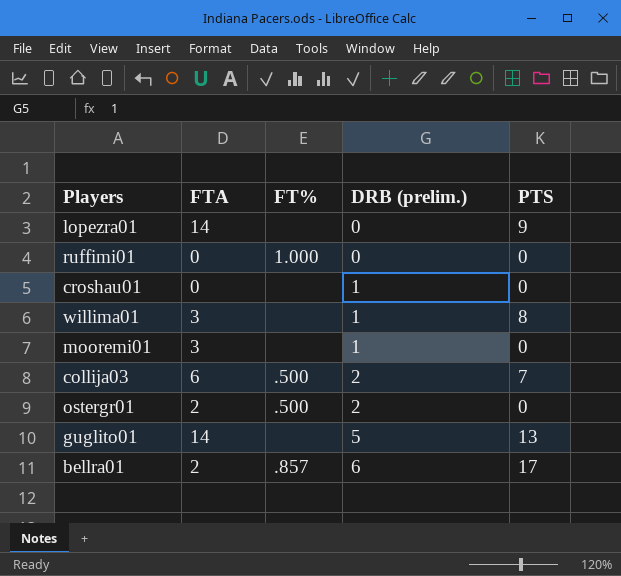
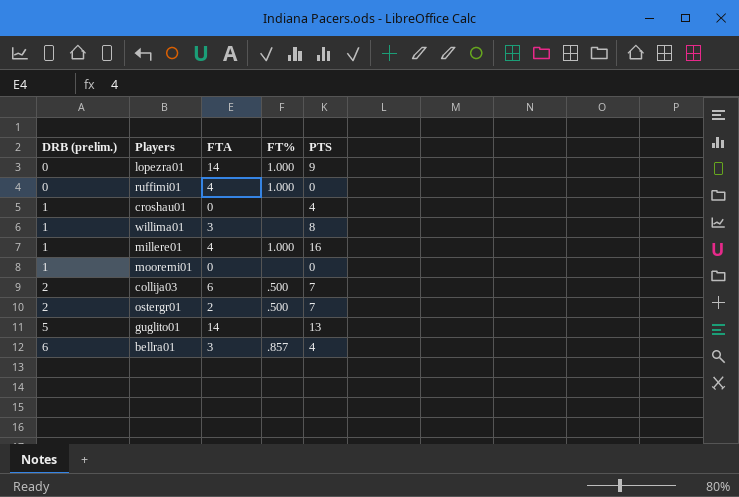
column DRB (prelim.) | position: 4 -> 1
lopezra01 | FT%: none -> 1.000
ruffimi01 | FTA: 0 -> 4
croshau01 | PTS: 0 -> 4
row millere01: none -> 1 | 4 | 1.000 | 16
mooremi01 | FTA: 3 -> 0
ostergr01 | PTS: 0 -> 7
bellra01 | FTA: 2 -> 3
bellra01 | PTS: 17 -> 4

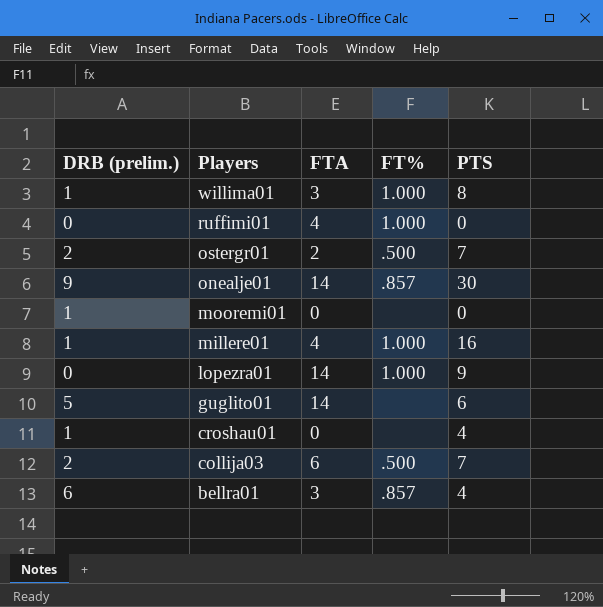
row order: DRB (prelim.) ascending -> Players descending
willima01 | FT%: none -> 1.000
row onealje01: none -> 9 | 14 | .857 | 30
guglito01 | PTS: 13 -> 6

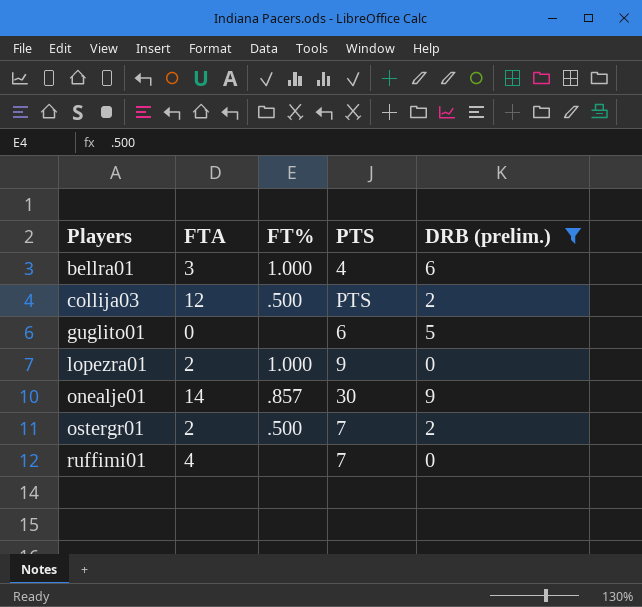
filter: none -> DRB (prelim.) != 1
row order: Players descending -> Players ascending
column DRB (prelim.) | position: 1 -> 5
bellra01 | FT%: .857 -> 1.000
collija03 | FTA: 6 -> 12
collija03 | PTS: 7 -> PTS
guglito01 | FTA: 14 -> 0
lopezra01 | FTA: 14 -> 2
ruffimi01 | FT%: 1.000 -> none
ruffimi01 | PTS: 0 -> 7

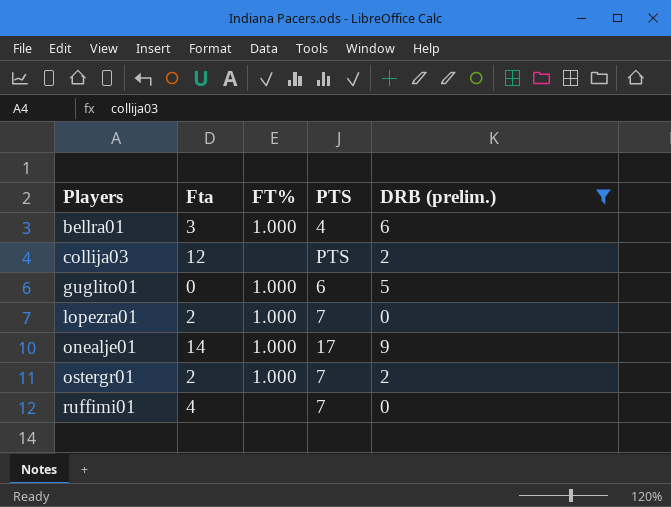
column name: FTA -> Fta
collija03 | FT%: .500 -> none
guglito01 | FT%: none -> 1.000
lopezra01 | PTS: 9 -> 7
onealje01 | FT%: .857 -> 1.000
onealje01 | PTS: 30 -> 17
ostergr01 | FT%: .500 -> 1.000

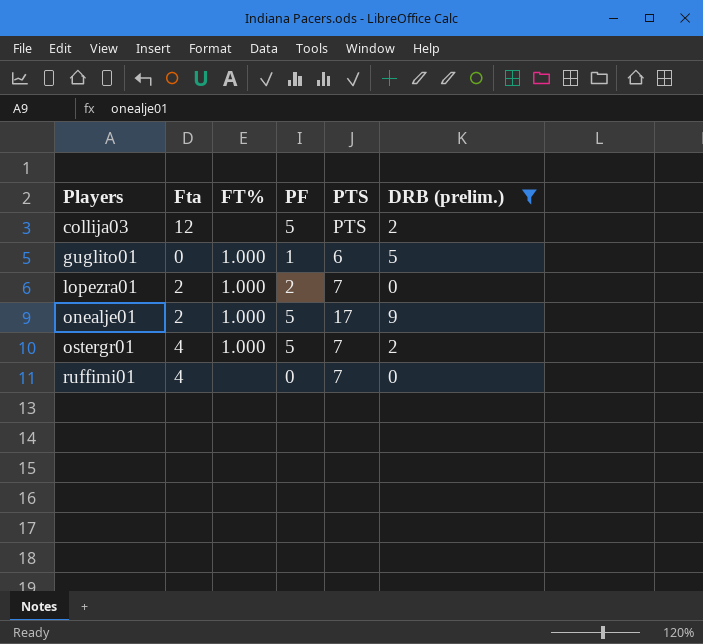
column PF | position: none -> 4
row bellra01: 3 | 1.000 | 4 | 6 -> none
onealje01 | Fta: 14 -> 2
ostergr01 | Fta: 2 -> 4

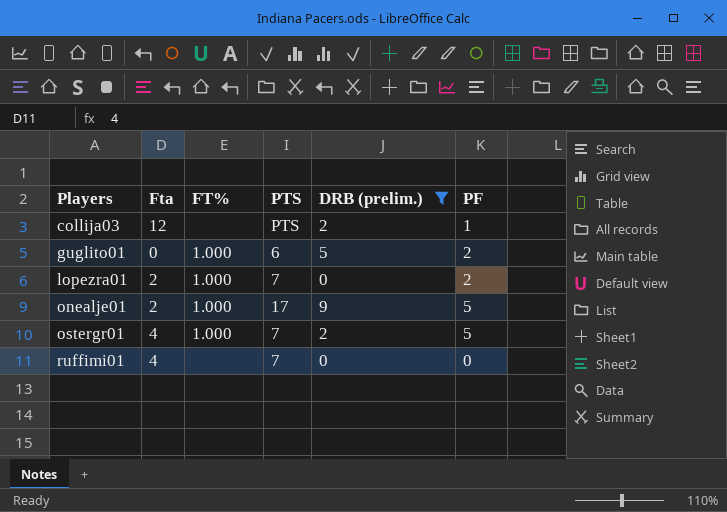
column PF | position: 4 -> 6
collija03 | PF: 5 -> 1
guglito01 | PF: 1 -> 2

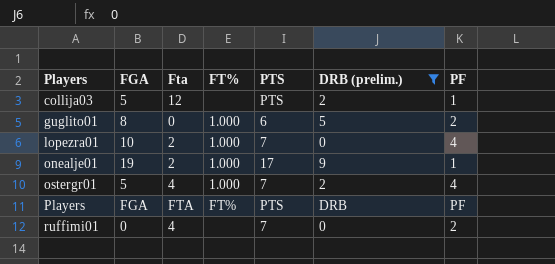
column FGA | position: none -> 2
lopezra01 | PF: 2 -> 4
onealje01 | PF: 5 -> 1
ostergr01 | PF: 5 -> 4
row Players: none -> FGA | FTA | FT% | PTS | DRB | PF
ruffimi01 | PF: 0 -> 2

